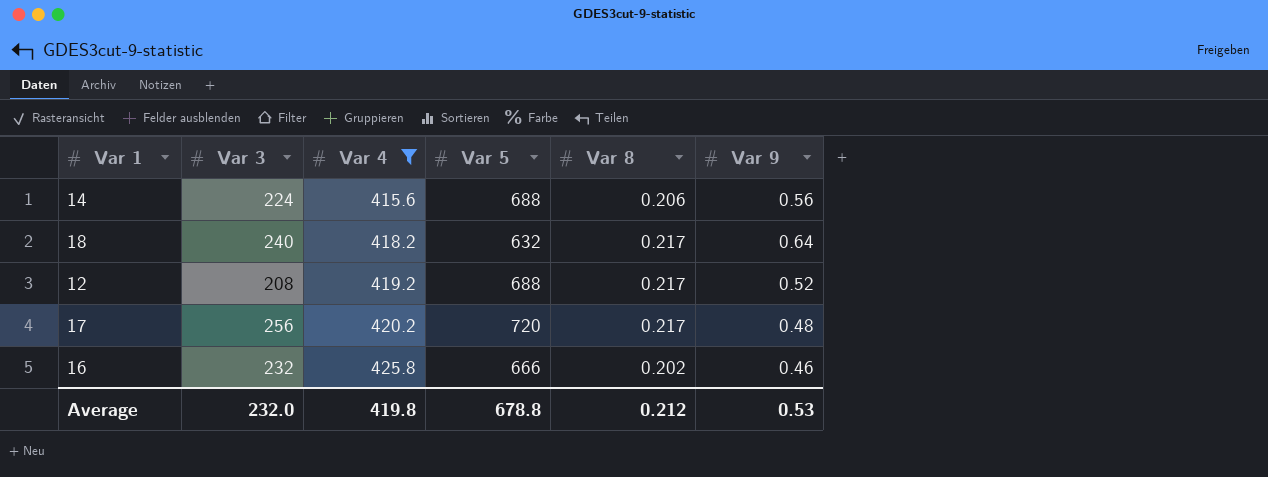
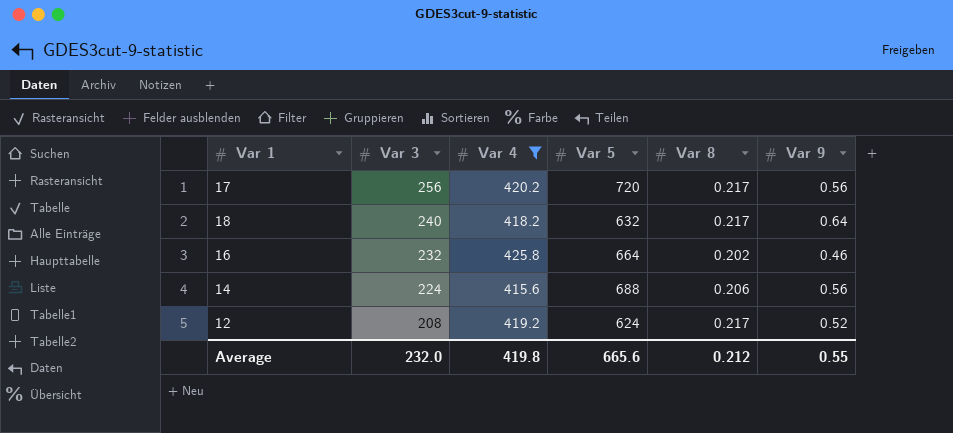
row order: Var 4 ascending -> Var 3 descending
17 | Var 9: 0.48 -> 0.56
16 | Var 5: 666 -> 664
12 | Var 5: 688 -> 624
Average | Var 5: 678.8 -> 665.6
Average | Var 9: 0.53 -> 0.55

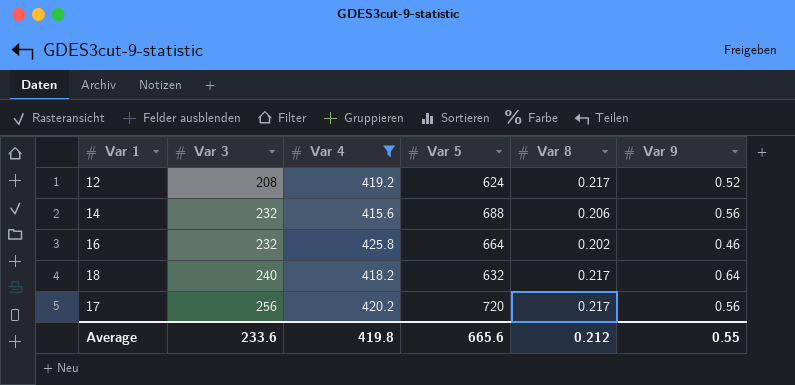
row order: Var 3 descending -> Var 3 ascending
14 | Var 3: 224 -> 232
Average | Var 3: 232.0 -> 233.6

